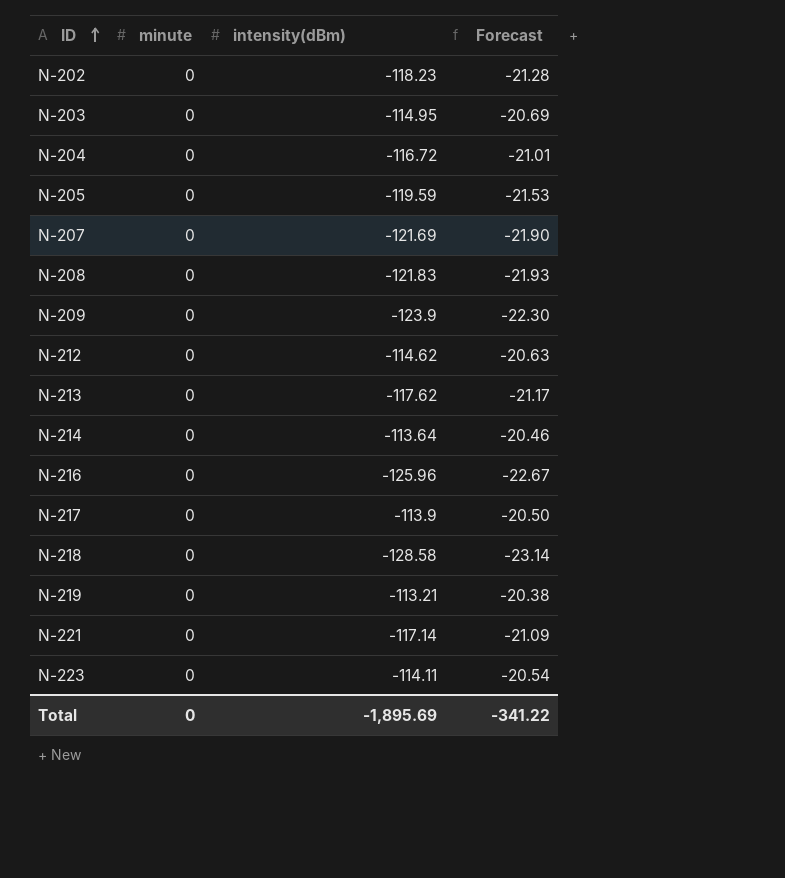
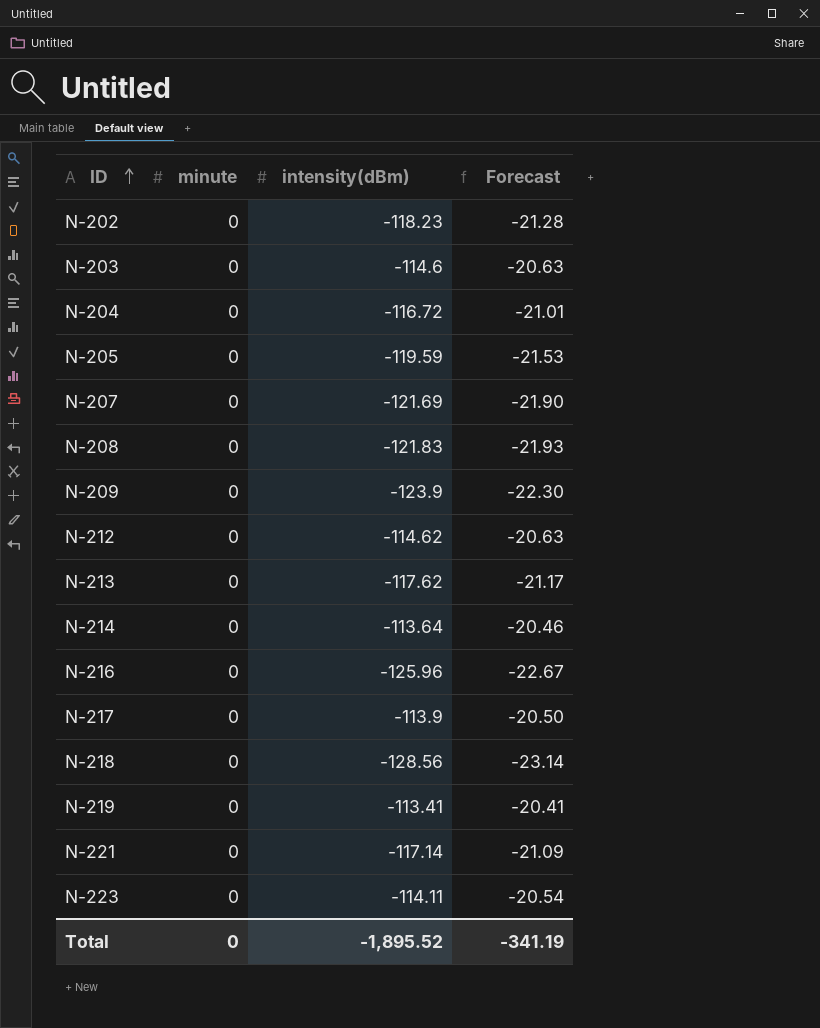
N-203 | intensity(dBm): -114.95 -> -114.6
N-203 | Forecast: -20.69 -> -20.63
N-218 | intensity(dBm): -128.58 -> -128.56
N-219 | intensity(dBm): -113.21 -> -113.41
N-219 | Forecast: -20.38 -> -20.41
Total | intensity(dBm): -1,895.69 -> -1,895.52
Total | Forecast: -341.22 -> -341.19

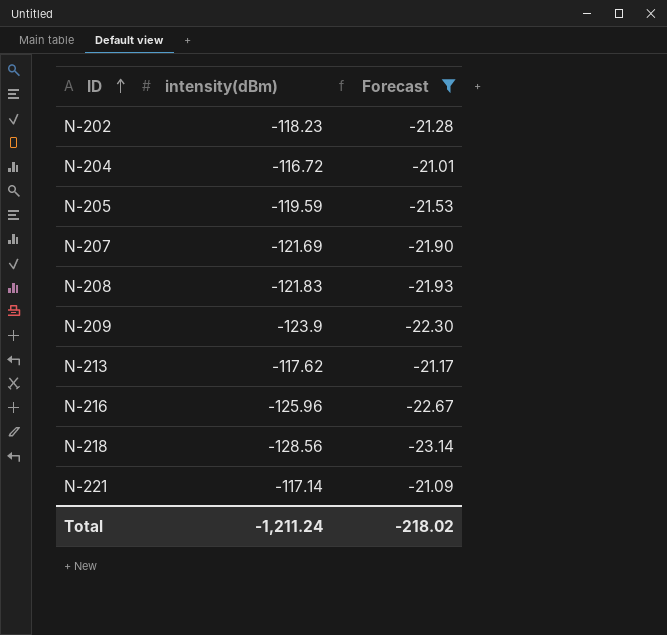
filter: none -> Forecast <= -21.01
column minute | position: 2 -> none
Total | intensity(dBm): -1,895.52 -> -1,211.24
Total | Forecast: -341.19 -> -218.02

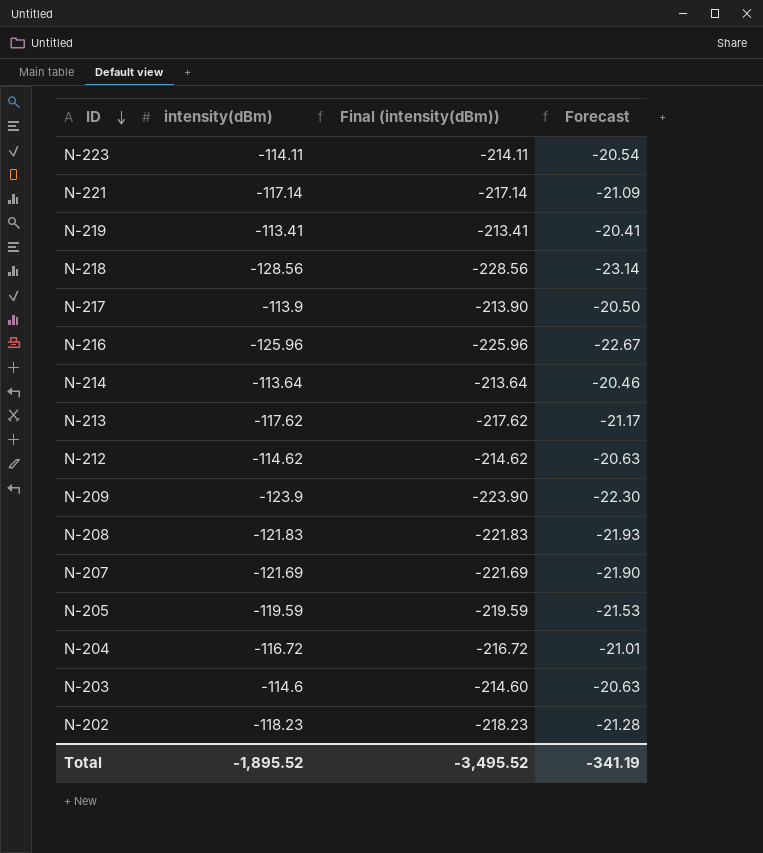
filter: Forecast <= -21.01 -> none
row order: ID ascending -> ID descending
column Final (intensity(dBm)) | formula: none -> [intensity(dBm)] - 100
Total | intensity(dBm): -1,211.24 -> -1,895.52
Total | Forecast: -218.02 -> -341.19

